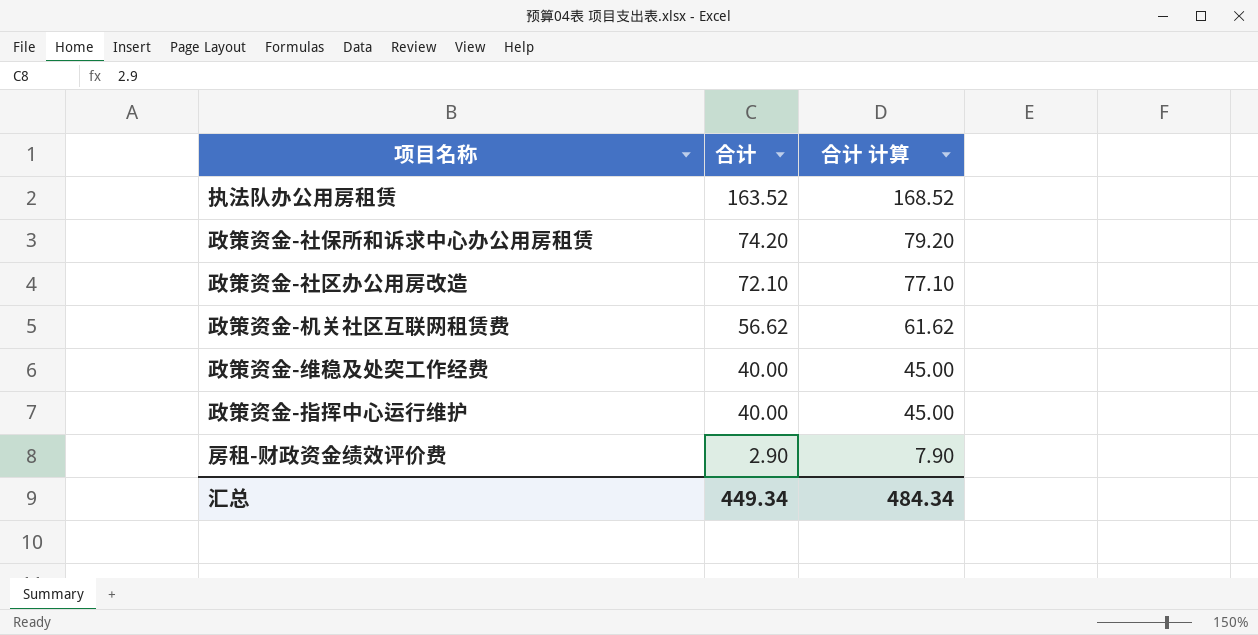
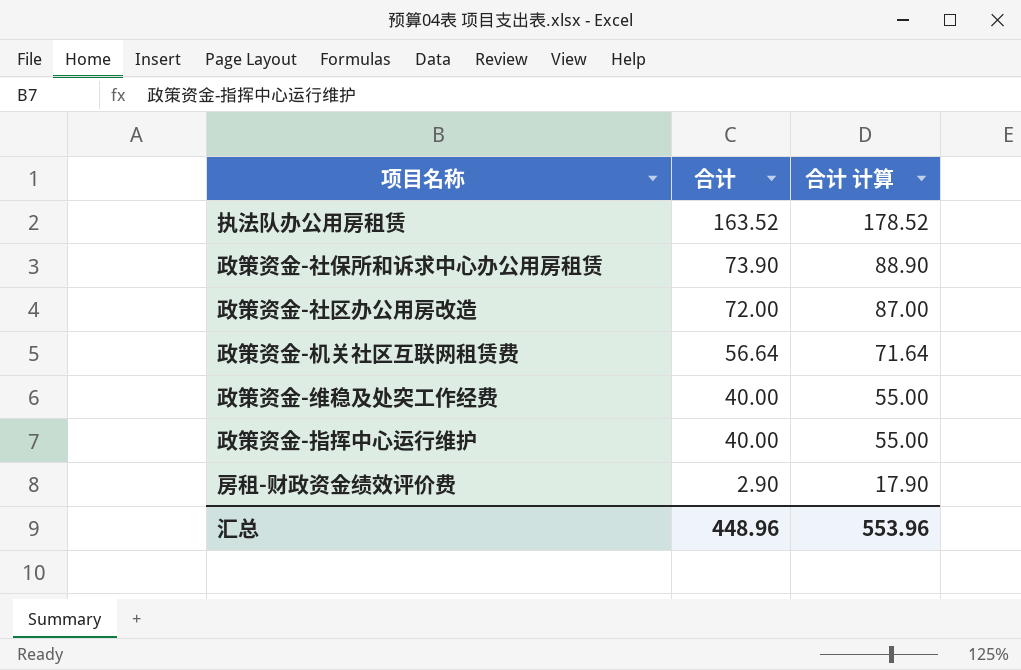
column 合计 计算 | formula: [合计] + 5 -> [合计] + 15
政策资金-社保所和诉求中心办公用房租赁 | 合计: 74.20 -> 73.90
政策资金-社区办公用房改造 | 合计: 72.10 -> 72.00
政策资金-机关社区互联网租赁费 | 合计: 56.62 -> 56.64
汇总 | 合计: 449.34 -> 448.96
汇总 | 合计 计算: 484.34 -> 553.96

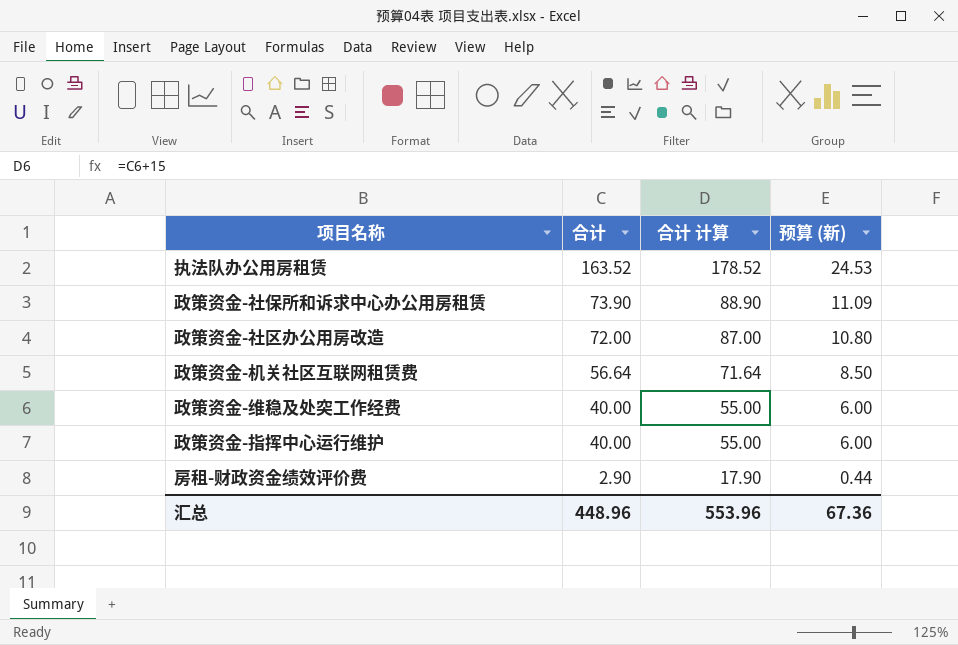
column 预算 (新) | formula: none -> [合计] * 0.15

